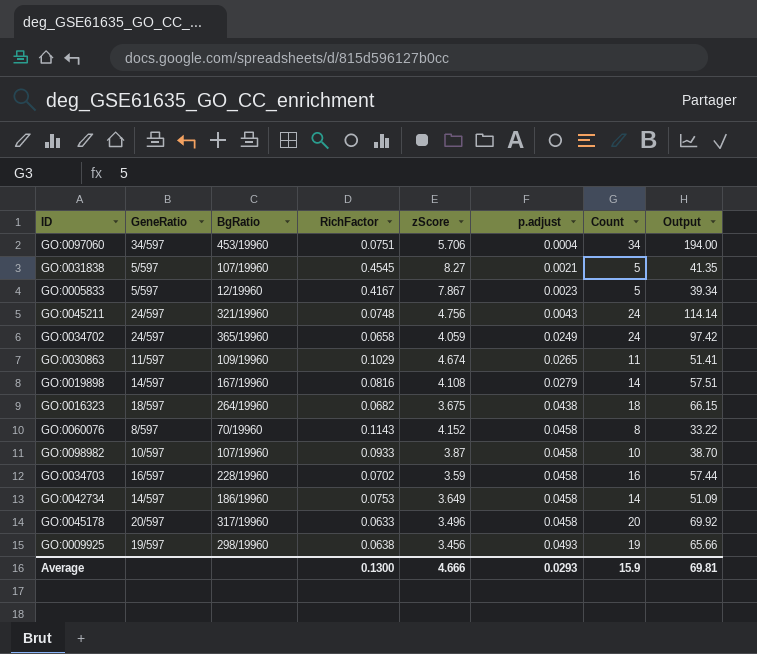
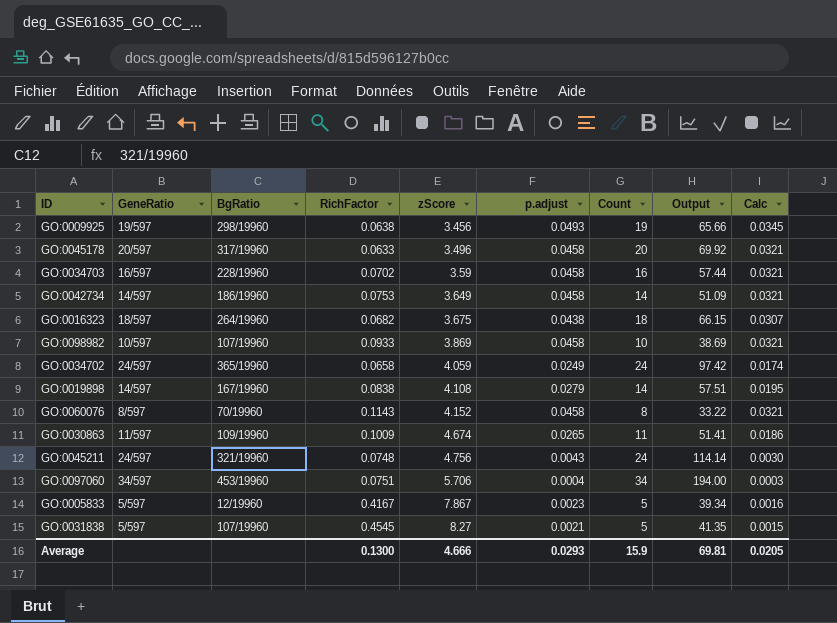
row order: p.adjust ascending -> zScore ascending
column Calc | formula: none -> [p.adjust] * 0.7
GO:0098982 | zScore: 3.87 -> 3.869
GO:0098982 | Output: 38.70 -> 38.69
GO:0019898 | RichFactor: 0.0816 -> 0.0838
GO:0030863 | RichFactor: 0.1029 -> 0.1009

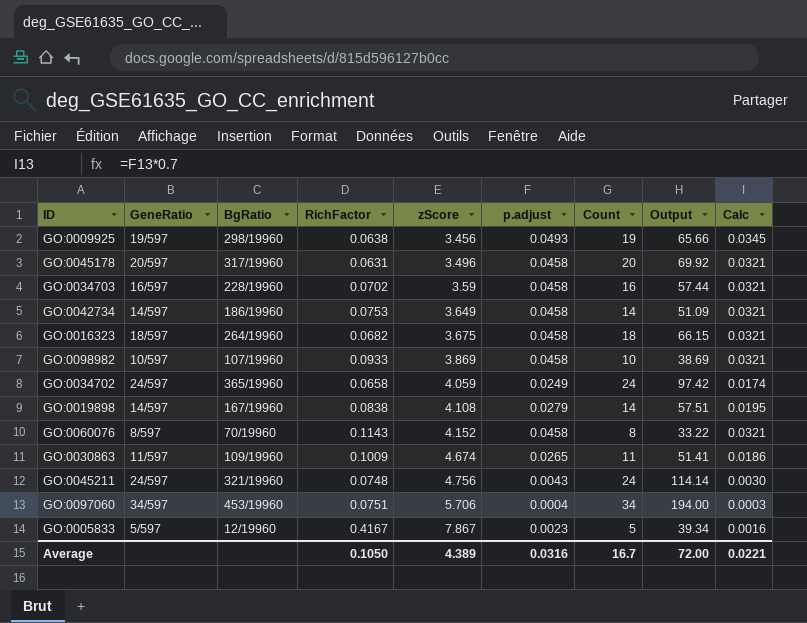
row GO:0031838: 5/597 | 107/19960 | 0.4545 | 8.27 | 0.0021 | 5 | 41.35 | 0.0015 -> none
GO:0045178 | RichFactor: 0.0633 -> 0.0631
GO:0016323 | p.adjust: 0.0438 -> 0.0458
GO:0016323 | Calc: 0.0307 -> 0.0321
Average | RichFactor: 0.1300 -> 0.1050
Average | zScore: 4.666 -> 4.389
Average | p.adjust: 0.0293 -> 0.0316
Average | Count: 15.9 -> 16.7
Average | Output: 69.81 -> 72.00
Average | Calc: 0.0205 -> 0.0221

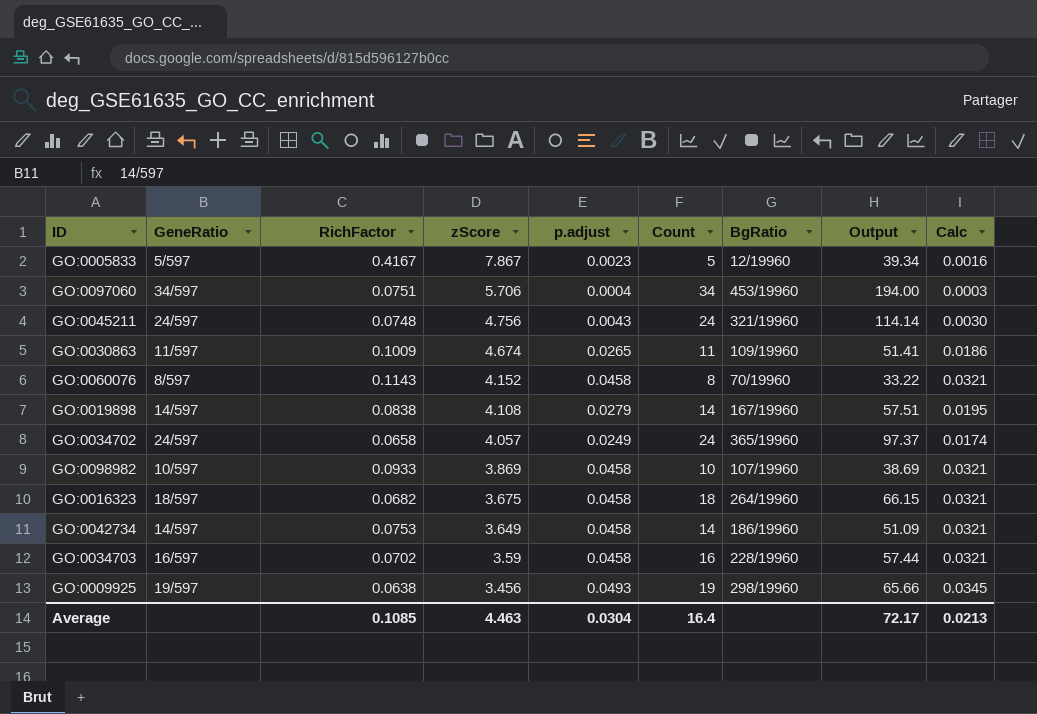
row order: zScore ascending -> zScore descending
column BgRatio | position: 3 -> 7
row GO:0045178: 20/597 | 317/19960 | 0.0631 | 3.496 | 0.0458 | 20 | 69.92 | 0.0321 -> none
GO:0034702 | zScore: 4.059 -> 4.057
GO:0034702 | Output: 97.42 -> 97.37
Average | RichFactor: 0.1050 -> 0.1085
Average | zScore: 4.389 -> 4.463
Average | p.adjust: 0.0316 -> 0.0304
Average | Count: 16.7 -> 16.4
Average | Output: 72.00 -> 72.17
Average | Calc: 0.0221 -> 0.0213

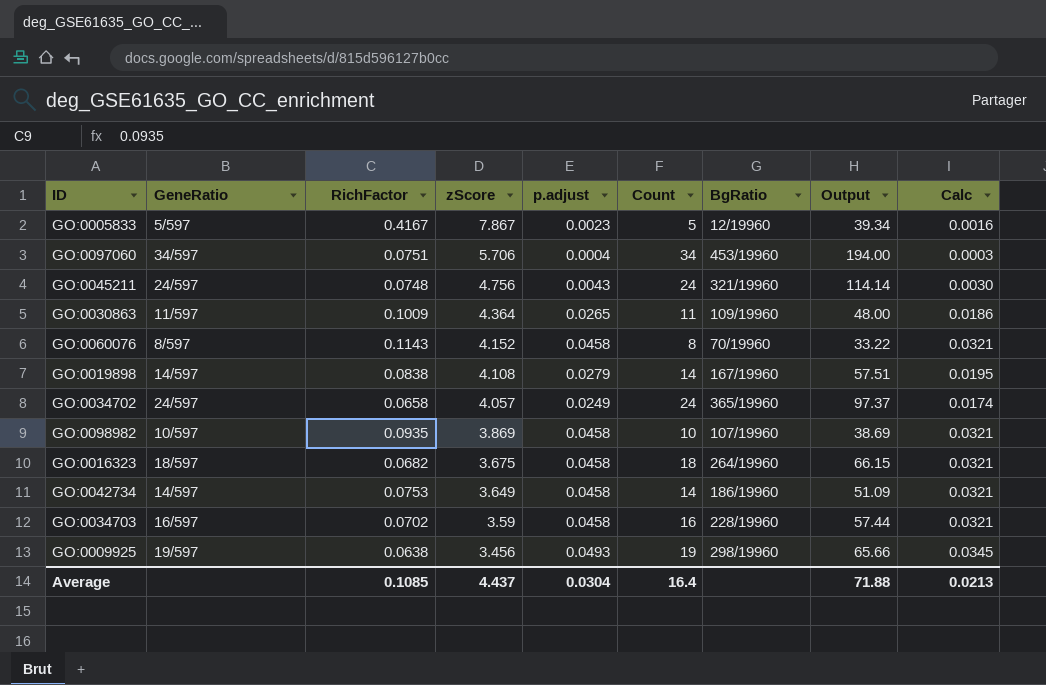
GO:0030863 | zScore: 4.674 -> 4.364
GO:0030863 | Output: 51.41 -> 48.00
GO:0098982 | RichFactor: 0.0933 -> 0.0935
Average | zScore: 4.463 -> 4.437
Average | Output: 72.17 -> 71.88

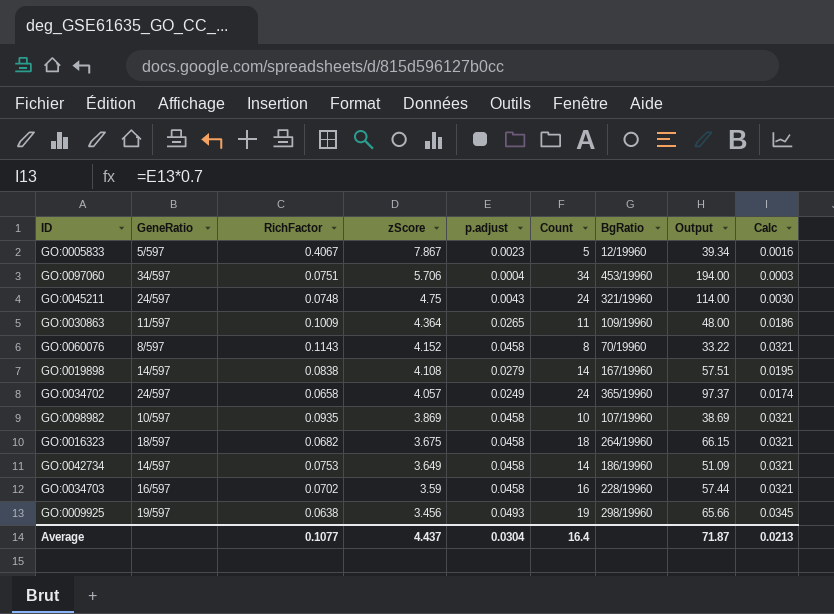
GO:0005833 | RichFactor: 0.4167 -> 0.4067
GO:0045211 | zScore: 4.756 -> 4.75
GO:0045211 | Output: 114.14 -> 114.00
Average | RichFactor: 0.1085 -> 0.1077
Average | Output: 71.88 -> 71.87

